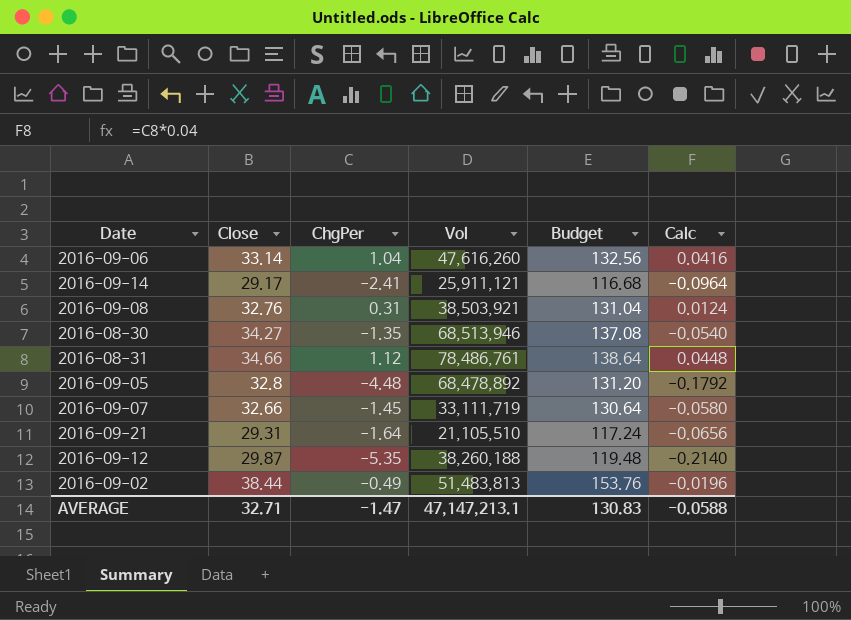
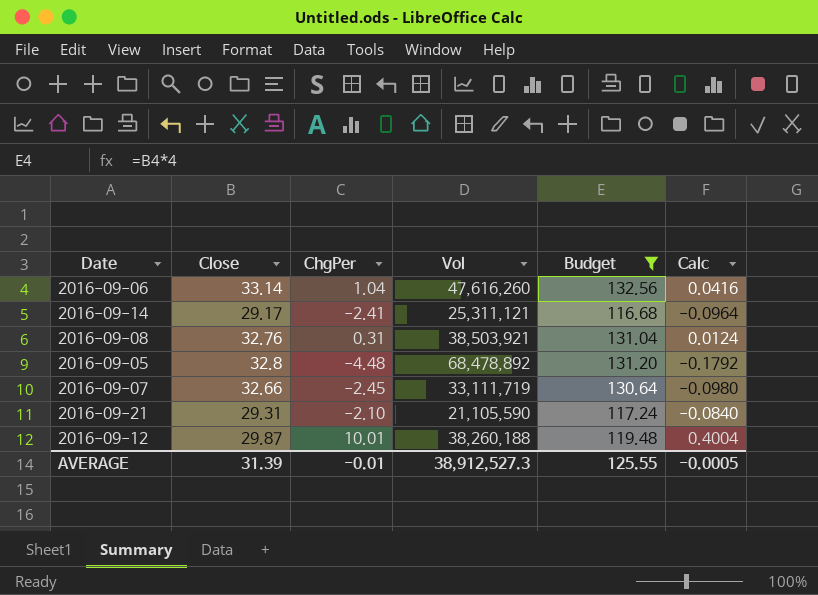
filter: none -> Budget <= 132.56
2016-09-14 | Vol: 25,911,121 -> 25,311,121
2016-09-07 | ChgPer: -1.45 -> -2.45
2016-09-07 | Calc: -0.0580 -> -0.0980
2016-09-21 | ChgPer: -1.64 -> -2.10
2016-09-21 | Vol: 21,105,510 -> 21,105,590
2016-09-21 | Calc: -0.0656 -> -0.0840
2016-09-12 | ChgPer: -5.35 -> 10.01
2016-09-12 | Calc: -0.2140 -> 0.4004
AVERAGE | Close: 32.71 -> 31.39
AVERAGE | ChgPer: -1.47 -> -0.01
AVERAGE | Vol: 47,147,213.1 -> 38,912,527.3
AVERAGE | Budget: 130.83 -> 125.55
AVERAGE | Calc: -0.0588 -> -0.0005

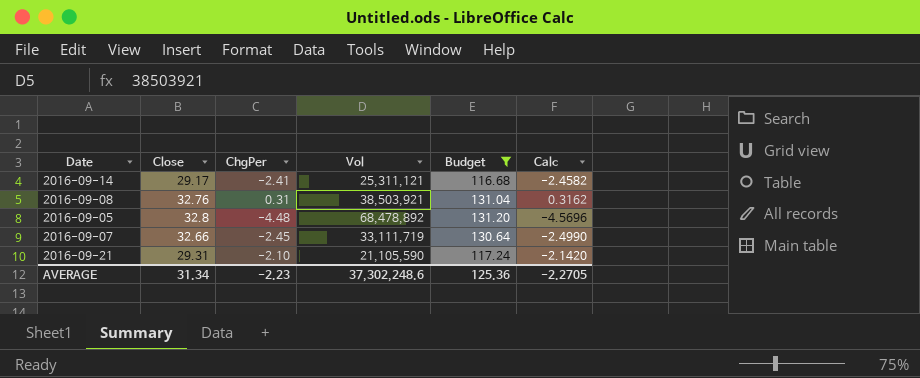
column Calc | formula: [ChgPer] * 0.04 -> [ChgPer] * 1.02
row 2016-09-06: 33.14 | 1.04 | 47,616,260 | 132.56 | 0.0416 -> none
row 2016-09-12: 29.87 | 10.01 | 38,260,188 | 119.48 | 0.4004 -> none
AVERAGE | Close: 31.39 -> 31.34
AVERAGE | ChgPer: -0.01 -> -2.23
AVERAGE | Vol: 38,912,527.3 -> 37,302,248.6
AVERAGE | Budget: 125.55 -> 125.36
AVERAGE | Calc: -0.0005 -> -2.2705

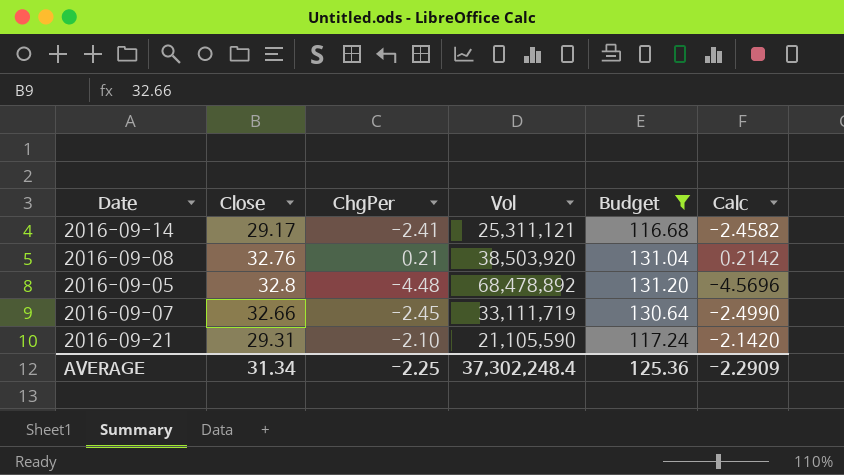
2016-09-08 | ChgPer: 0.31 -> 0.21
2016-09-08 | Vol: 38,503,921 -> 38,503,920
2016-09-08 | Calc: 0.3162 -> 0.2142
AVERAGE | ChgPer: -2.23 -> -2.25
AVERAGE | Vol: 37,302,248.6 -> 37,302,248.4
AVERAGE | Calc: -2.2705 -> -2.2909

